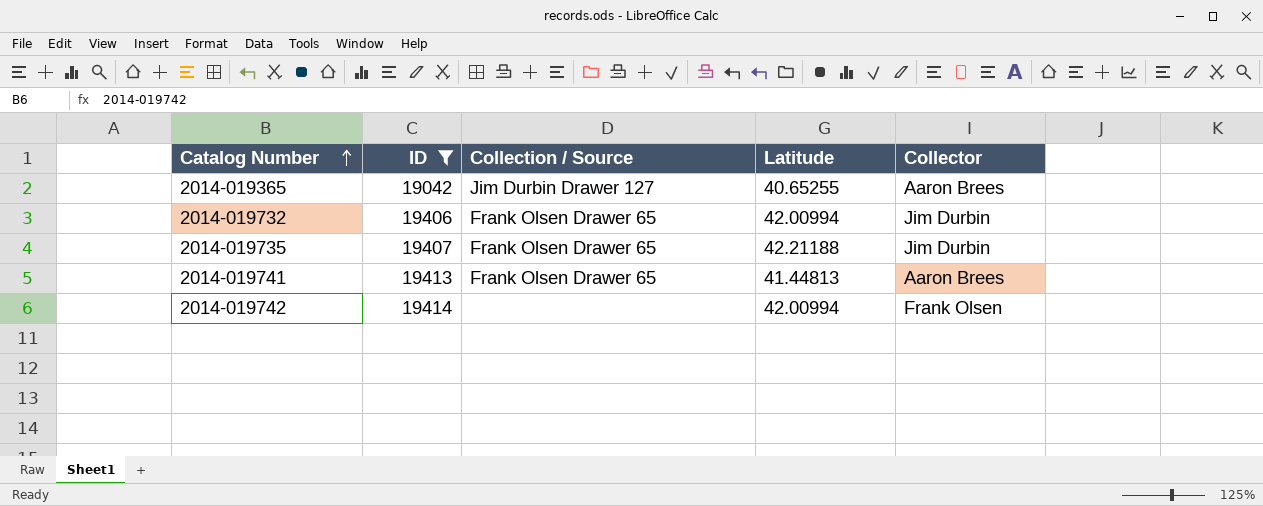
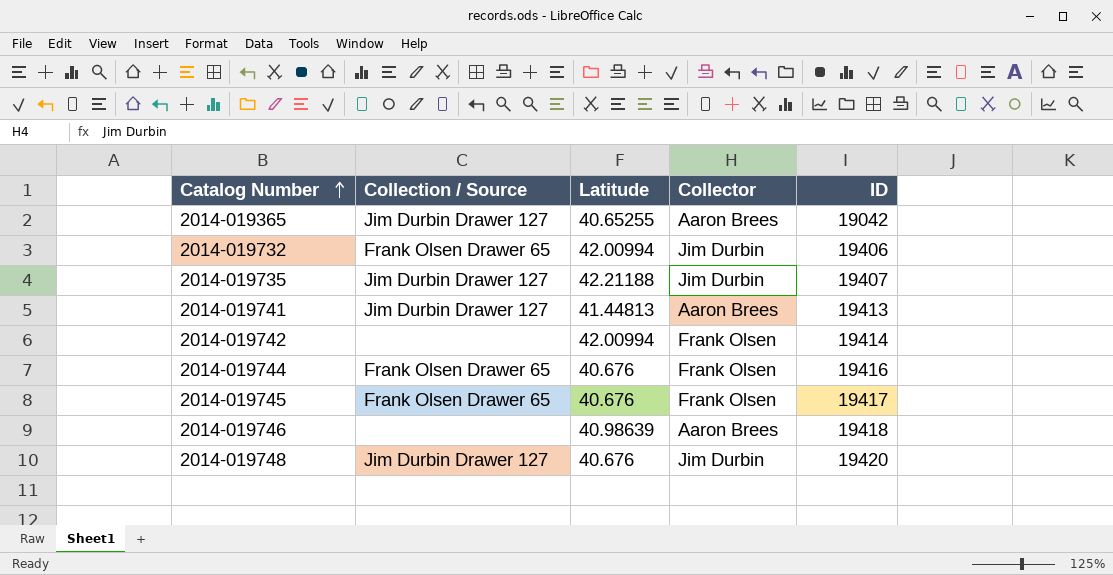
filter: ID <= 19414 -> none
column ID | position: 2 -> 5
2014-019735 | Collection / Source: Frank Olsen Drawer 65 -> Jim Durbin Drawer 127
2014-019741 | Collection / Source: Frank Olsen Drawer 65 -> Jim Durbin Drawer 127

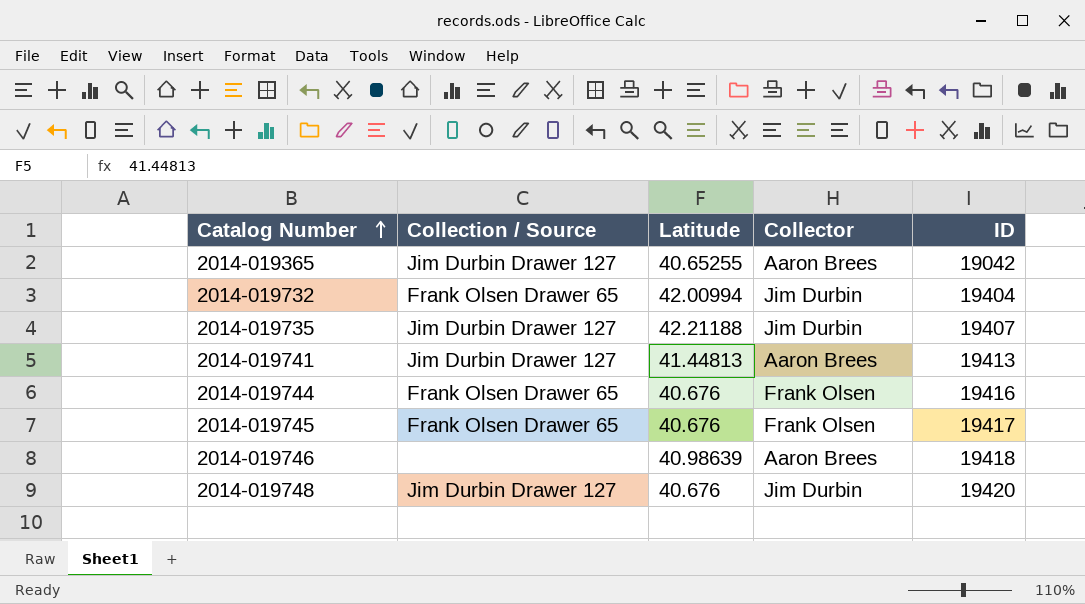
row 2014-019742: none | 42.00994 | Frank Olsen | 19414 -> none
2014-019732 | ID: 19406 -> 19404

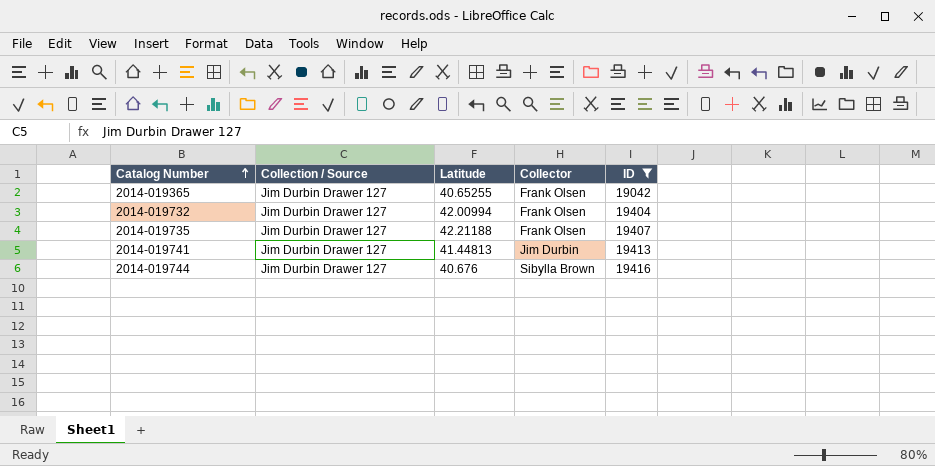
filter: none -> ID <= 19416
2014-019365 | Collector: Aaron Brees -> Frank Olsen
2014-019732 | Collection / Source: Frank Olsen Drawer 65 -> Jim Durbin Drawer 127
2014-019732 | Collector: Jim Durbin -> Frank Olsen
2014-019735 | Collector: Jim Durbin -> Frank Olsen
2014-019741 | Collector: Aaron Brees -> Jim Durbin
2014-019744 | Collection / Source: Frank Olsen Drawer 65 -> Jim Durbin Drawer 127
2014-019744 | Collector: Frank Olsen -> Sibylla Brown

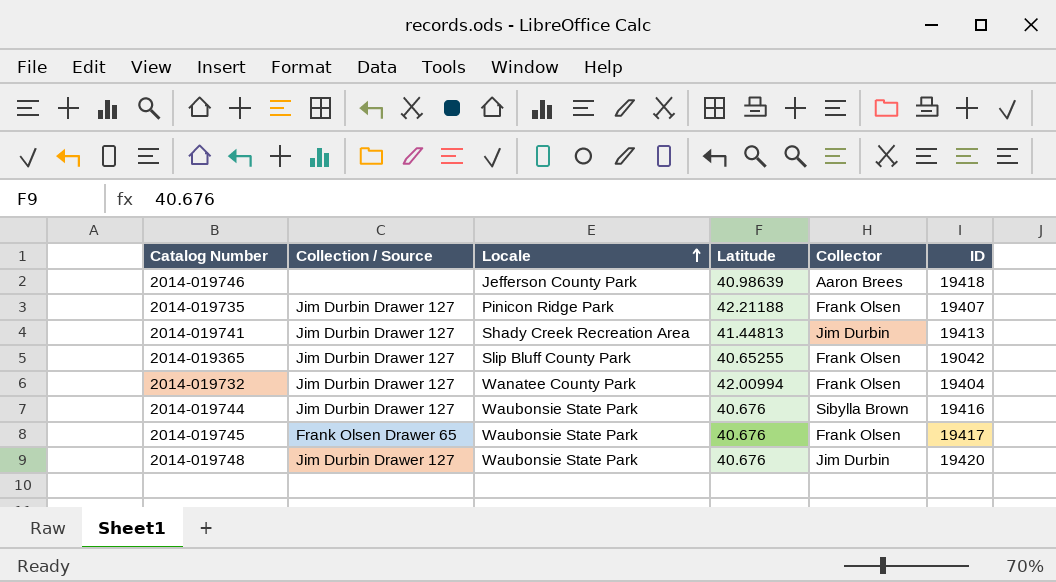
filter: ID <= 19416 -> none
row order: Catalog Number ascending -> Locale ascending
column Locale | position: none -> 3

